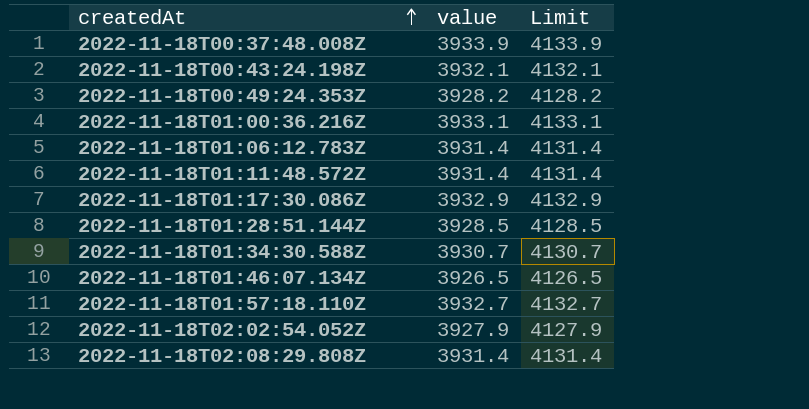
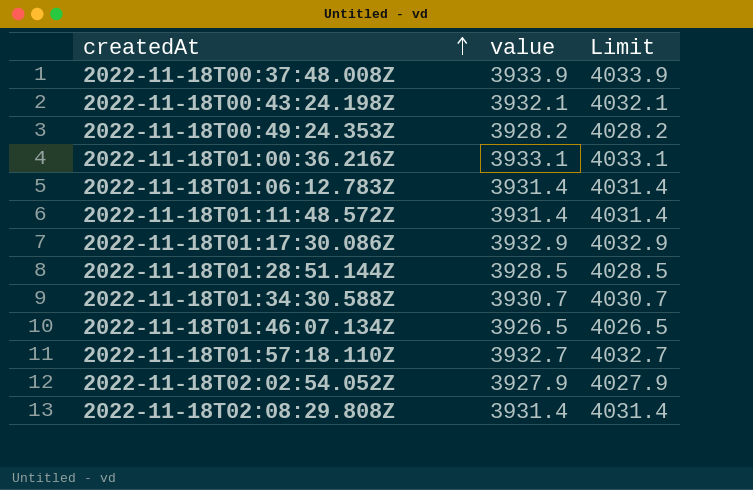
column Limit | formula: [value] + 200 -> [value] + 100

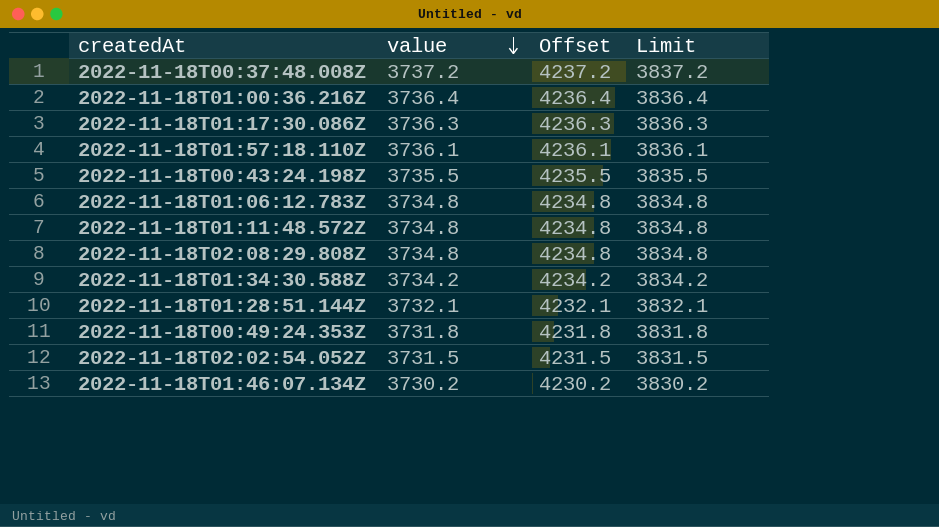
row order: createdAt ascending -> value descending
column Offset | formula: none -> [value] + 500
2022-11-18T00:37:48.008Z | value: 3933.9 -> 3737.2
2022-11-18T00:37:48.008Z | Limit: 4033.9 -> 3837.2
2022-11-18T01:00:36.216Z | value: 3933.1 -> 3736.4
2022-11-18T01:00:36.216Z | Limit: 4033.1 -> 3836.4
2022-11-18T01:17:30.086Z | value: 3932.9 -> 3736.3
2022-11-18T01:17:30.086Z | Limit: 4032.9 -> 3836.3
2022-11-18T01:57:18.110Z | value: 3932.7 -> 3736.1
2022-11-18T01:57:18.110Z | Limit: 4032.7 -> 3836.1
2022-11-18T00:43:24.198Z | value: 3932.1 -> 3735.5
2022-11-18T00:43:24.198Z | Limit: 4032.1 -> 3835.5
2022-11-18T01:06:12.783Z | value: 3931.4 -> 3734.8
2022-11-18T01:06:12.783Z | Limit: 4031.4 -> 3834.8
2022-11-18T01:11:48.572Z | value: 3931.4 -> 3734.8
2022-11-18T01:11:48.572Z | Limit: 4031.4 -> 3834.8
2022-11-18T02:08:29.808Z | value: 3931.4 -> 3734.8
2022-11-18T02:08:29.808Z | Limit: 4031.4 -> 3834.8
2022-11-18T01:34:30.588Z | value: 3930.7 -> 3734.2
2022-11-18T01:34:30.588Z | Limit: 4030.7 -> 3834.2
2022-11-18T01:28:51.144Z | value: 3928.5 -> 3732.1
2022-11-18T01:28:51.144Z | Limit: 4028.5 -> 3832.1
2022-11-18T00:49:24.353Z | value: 3928.2 -> 3731.8
2022-11-18T00:49:24.353Z | Limit: 4028.2 -> 3831.8
2022-11-18T02:02:54.052Z | value: 3927.9 -> 3731.5
2022-11-18T02:02:54.052Z | Limit: 4027.9 -> 3831.5
2022-11-18T01:46:07.134Z | value: 3926.5 -> 3730.2
2022-11-18T01:46:07.134Z | Limit: 4026.5 -> 3830.2

